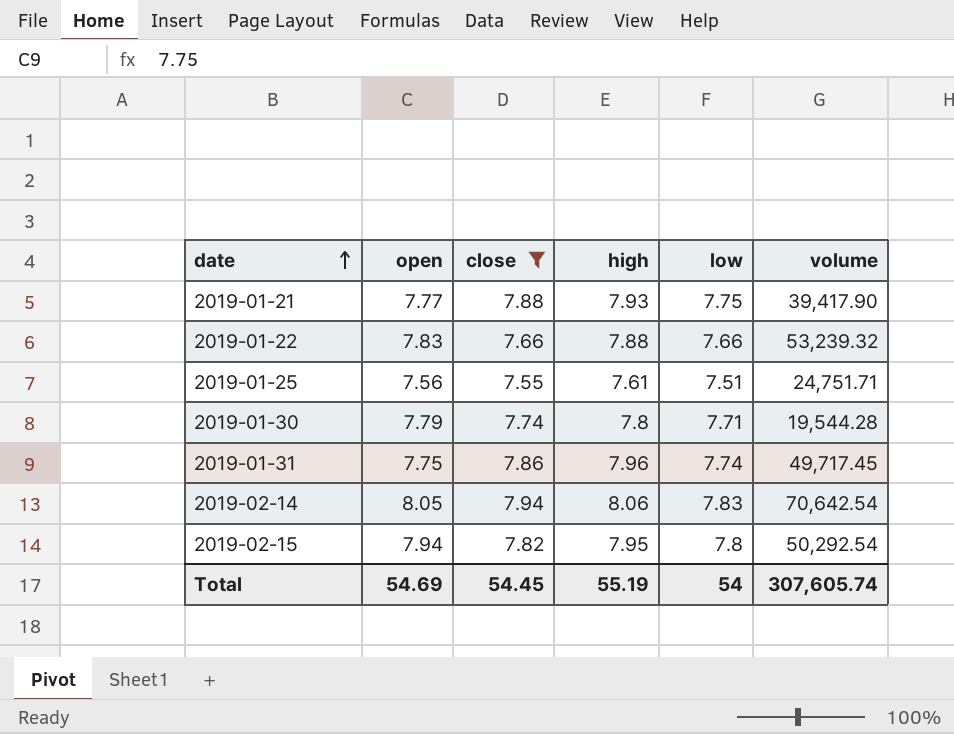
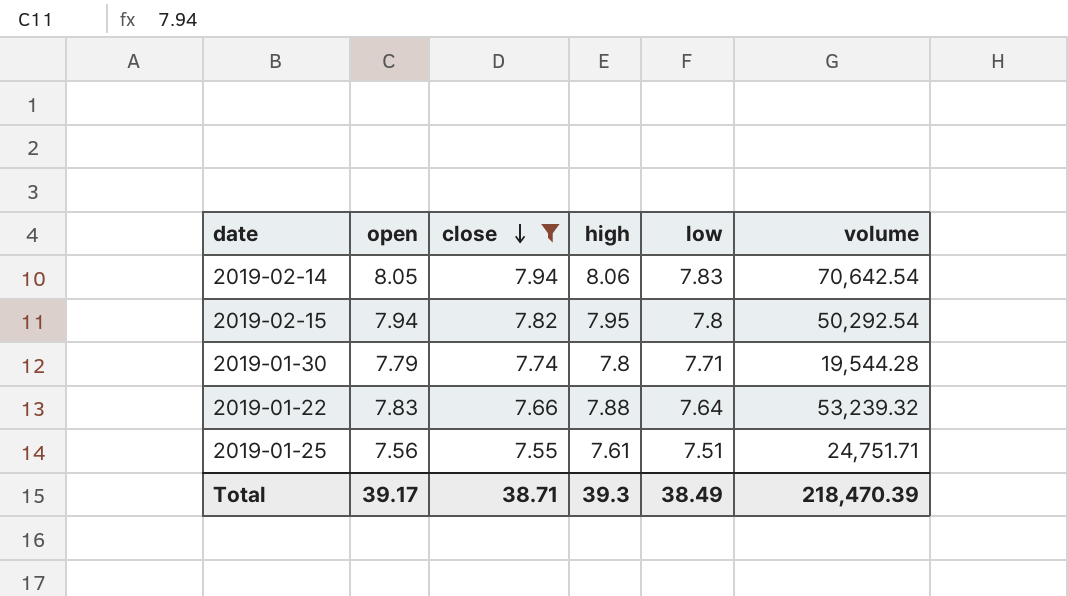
row order: date ascending -> close descending
row 2019-01-21: 7.77 | 7.88 | 7.93 | 7.75 | 39,417.90 -> none
row 2019-01-31: 7.75 | 7.86 | 7.96 | 7.74 | 49,717.45 -> none
2019-01-22 | low: 7.66 -> 7.64
Total | open: 54.69 -> 39.17
Total | close: 54.45 -> 38.71
Total | high: 55.19 -> 39.3
Total | low: 54 -> 38.49
Total | volume: 307,605.74 -> 218,470.39

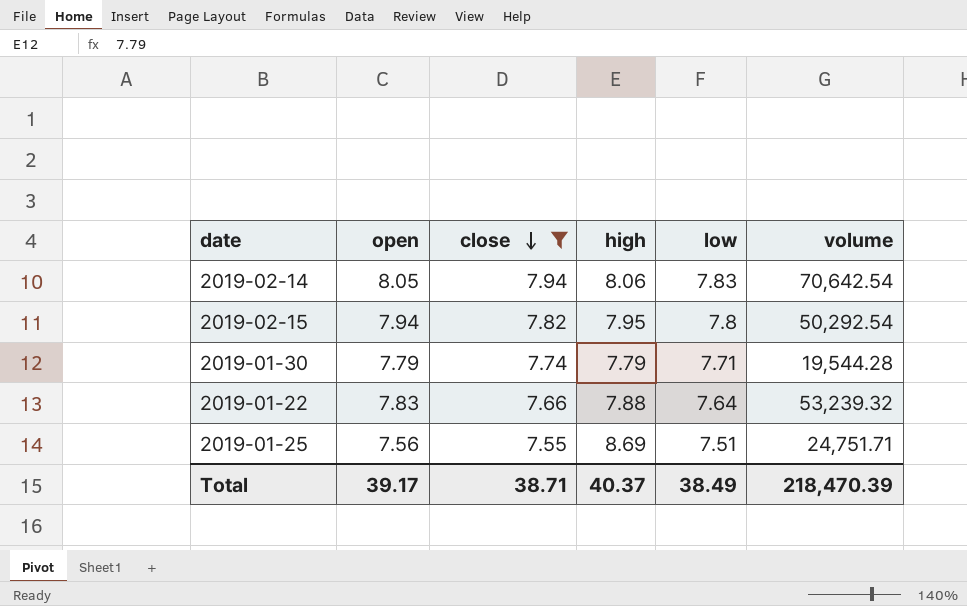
2019-01-30 | high: 7.8 -> 7.79
2019-01-25 | high: 7.61 -> 8.69
Total | high: 39.3 -> 40.37

